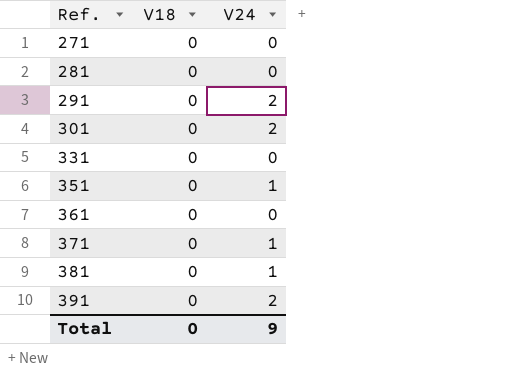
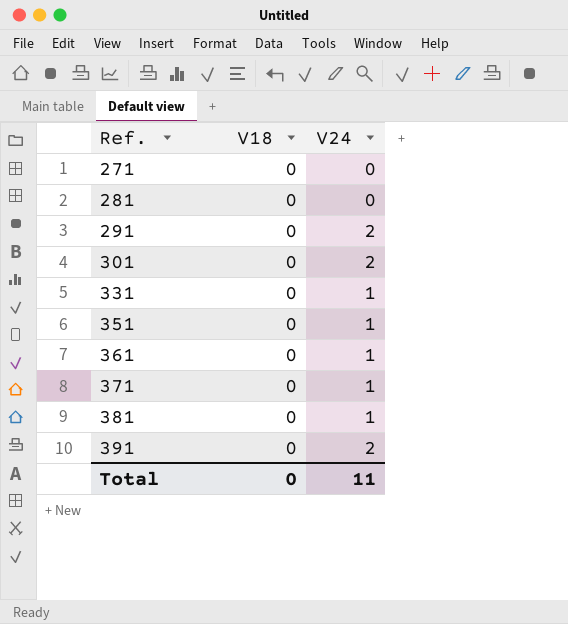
331 | V24: 0 -> 1
361 | V24: 0 -> 1
Total | V24: 9 -> 11

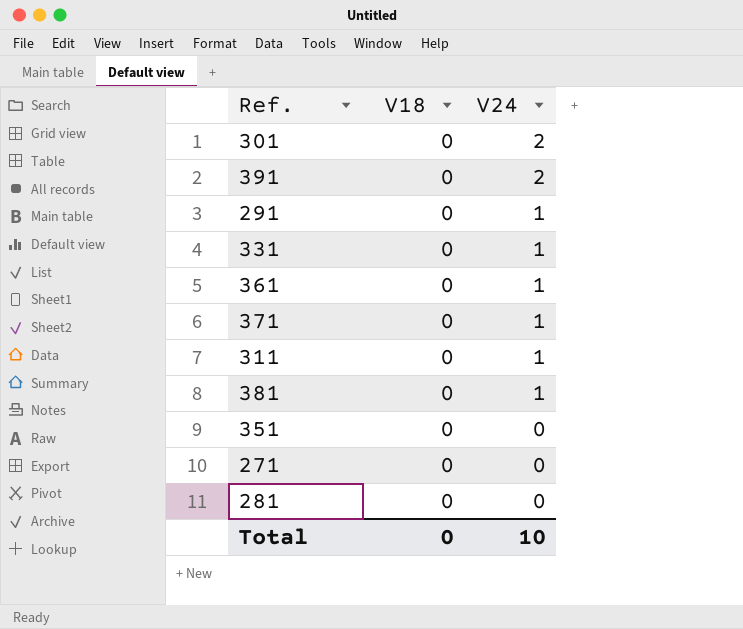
row order: Ref. ascending -> V24 descending
291 | V24: 2 -> 1
row 311: none -> 0 | 1
351 | V24: 1 -> 0
Total | V24: 11 -> 10

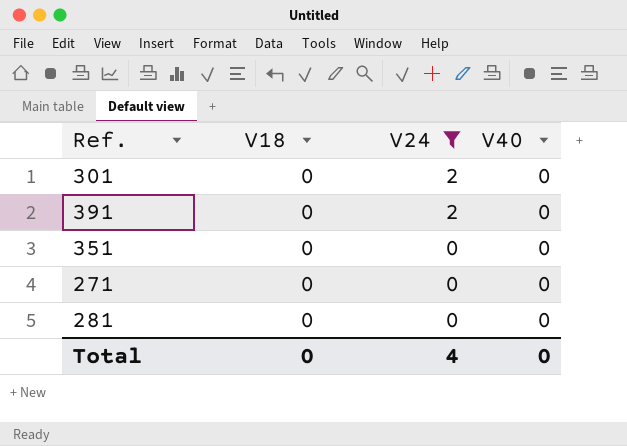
filter: none -> V24 != 1
column V40 | position: none -> 4
Total | V24: 10 -> 4

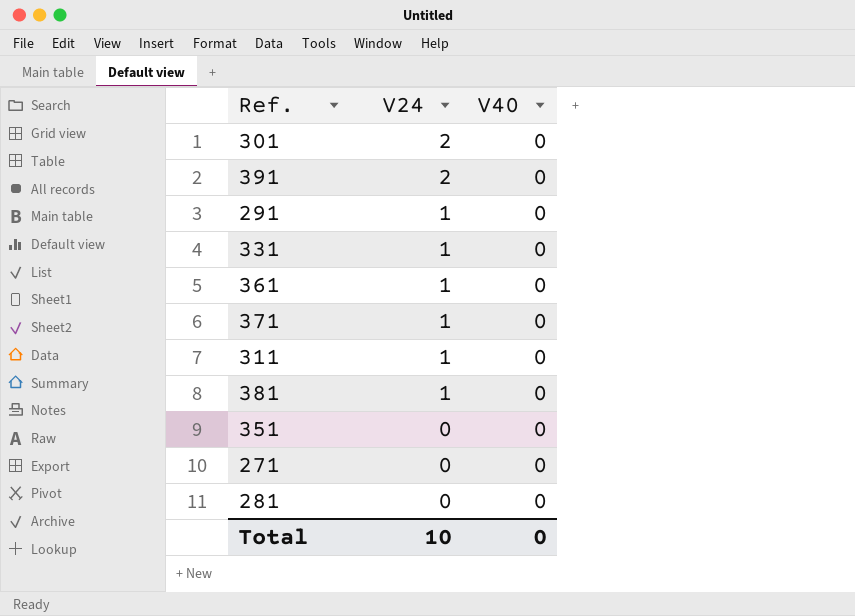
filter: V24 != 1 -> none
column V18 | position: 2 -> none
Total | V24: 4 -> 10

